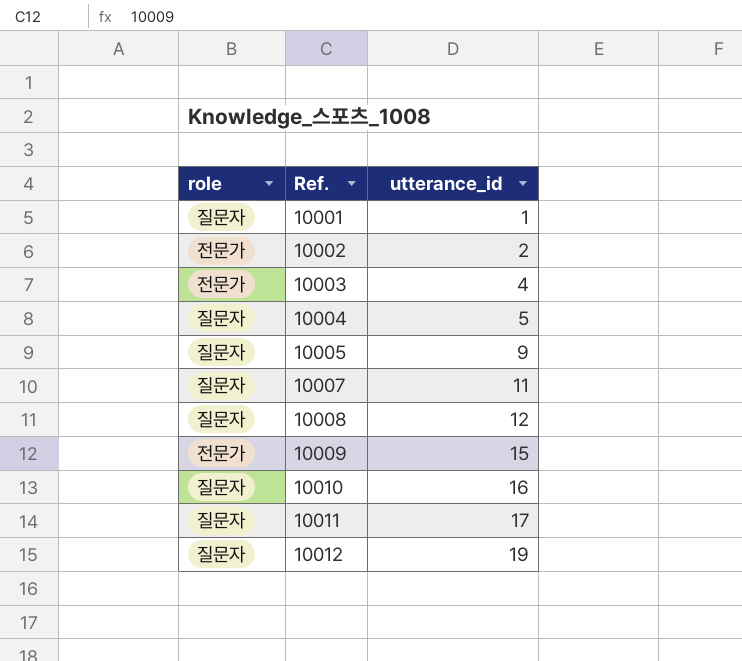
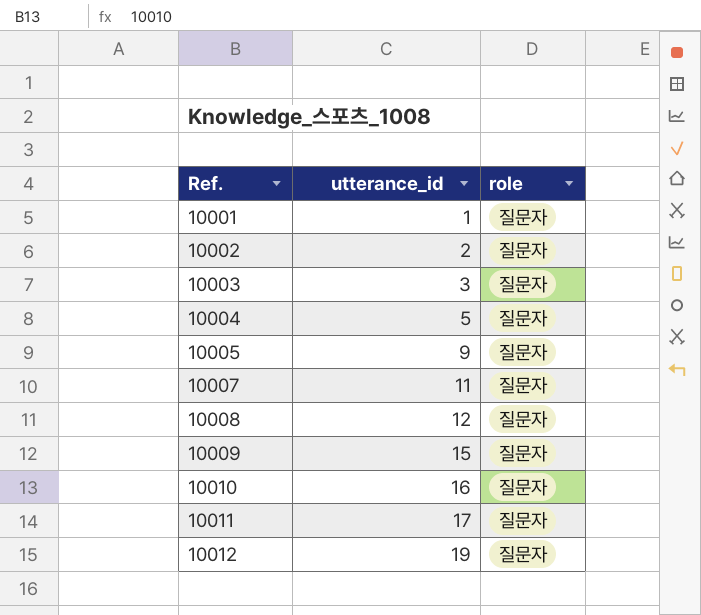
column role | position: 1 -> 3
10002 | role: 전문가 -> 질문자
10003 | utterance_id: 4 -> 3
10003 | role: 전문가 -> 질문자
10009 | role: 전문가 -> 질문자

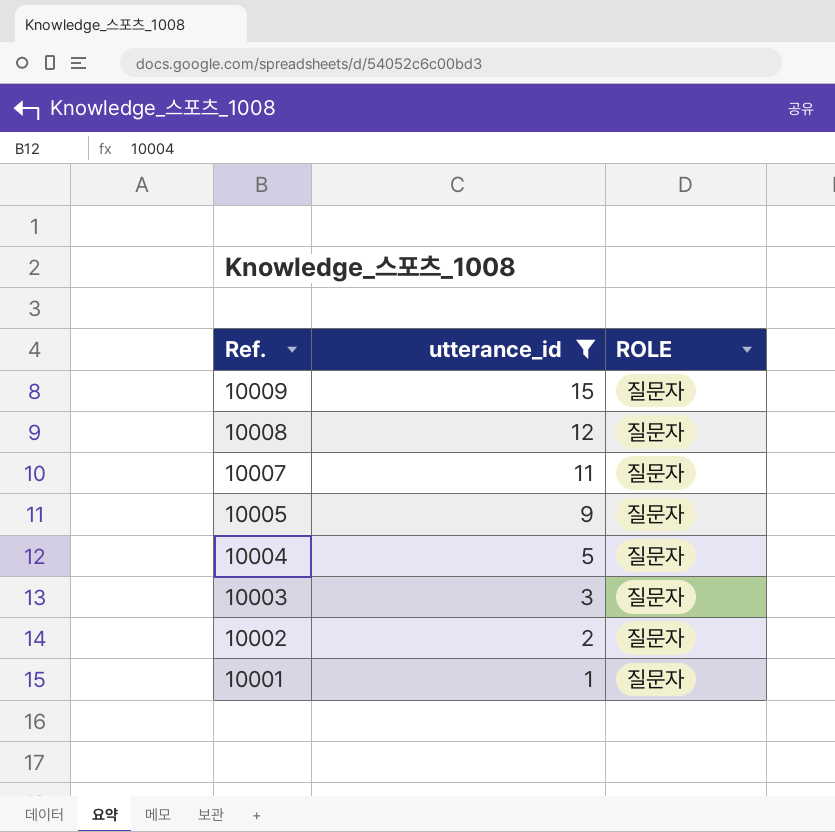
filter: none -> utterance_id <= 15
row order: Ref. ascending -> Ref. descending
column name: role -> ROLE

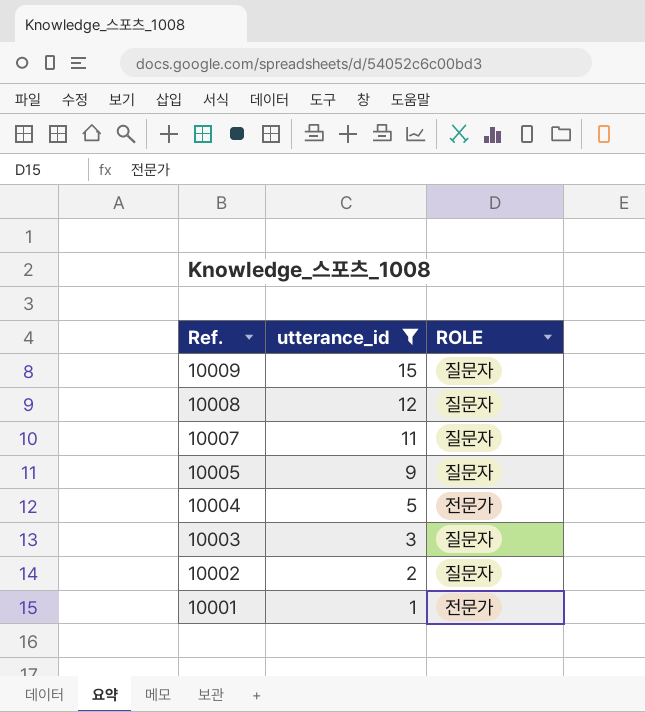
10004 | ROLE: 질문자 -> 전문가
10001 | ROLE: 질문자 -> 전문가

